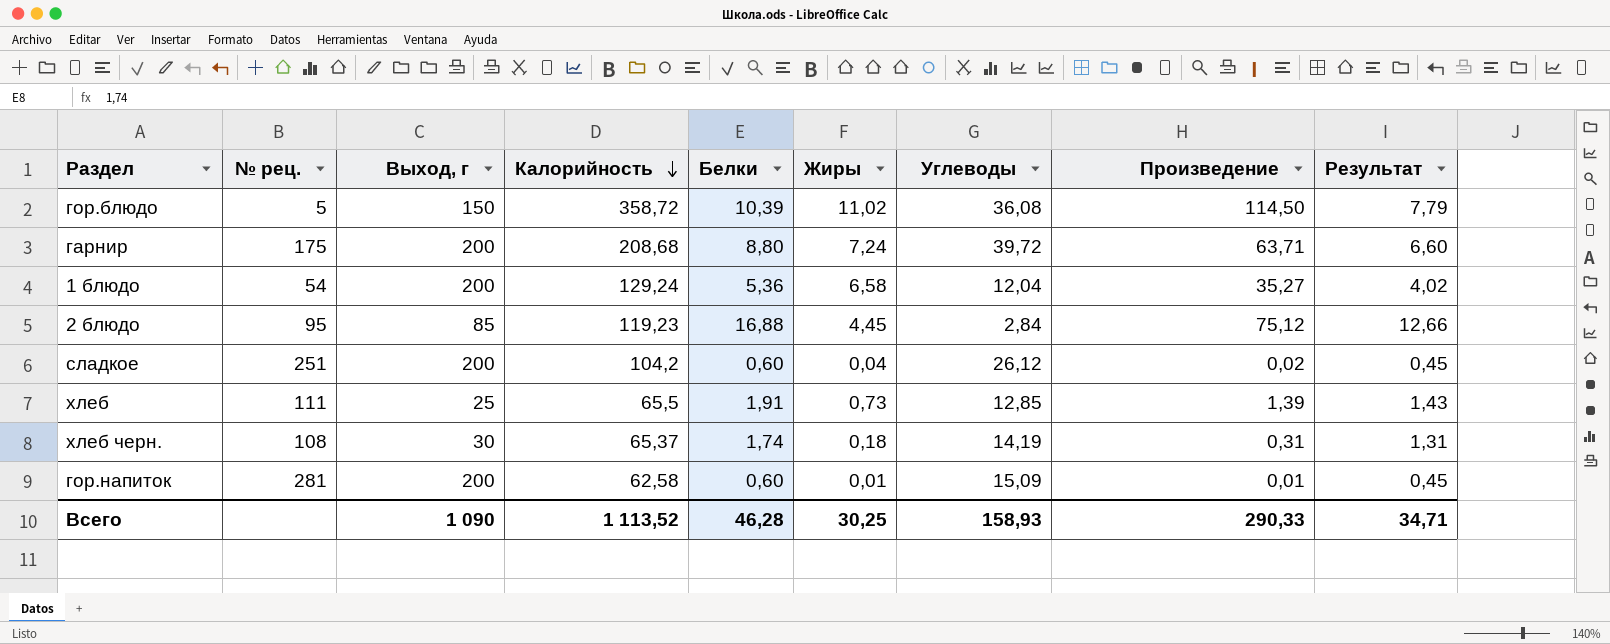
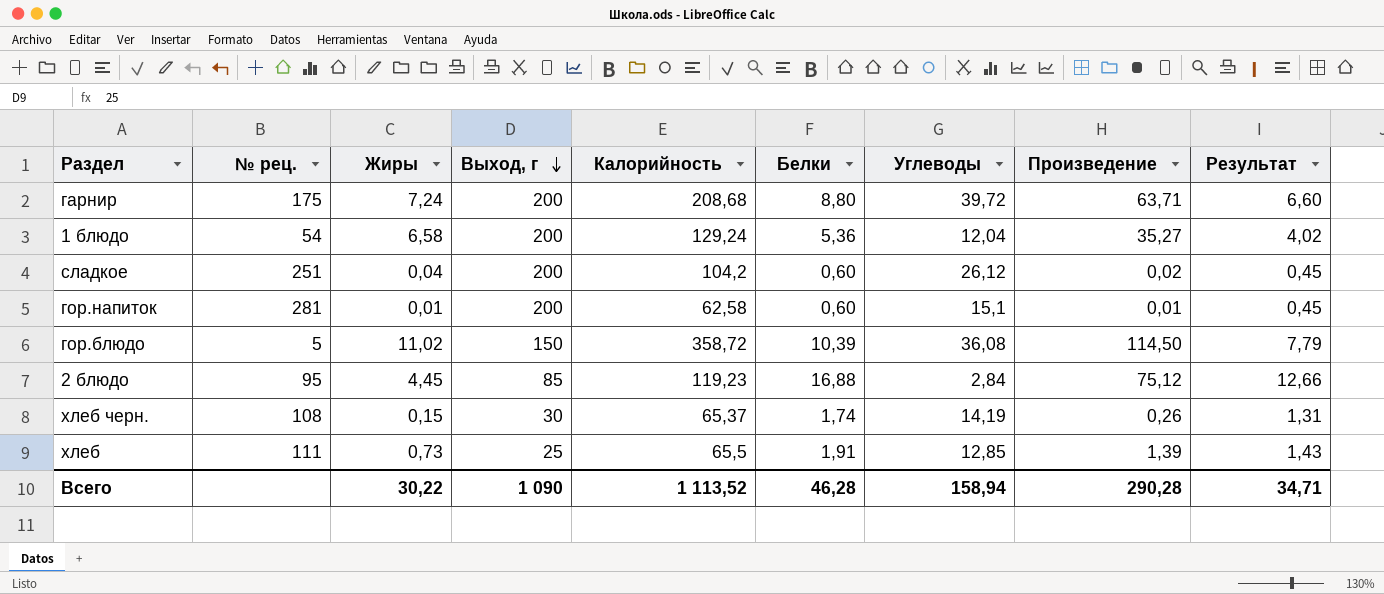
row order: Калорийность descending -> Выход, г descending
column Жиры | position: 6 -> 3
гор.напиток | Углеводы: 15,09 -> 15,1
хлеб черн. | Жиры: 0,18 -> 0,15
хлеб черн. | Произведение: 0,31 -> 0,26
Всего | Жиры: 30,25 -> 30,22
Всего | Углеводы: 158,93 -> 158,94
Всего | Произведение: 290,33 -> 290,28

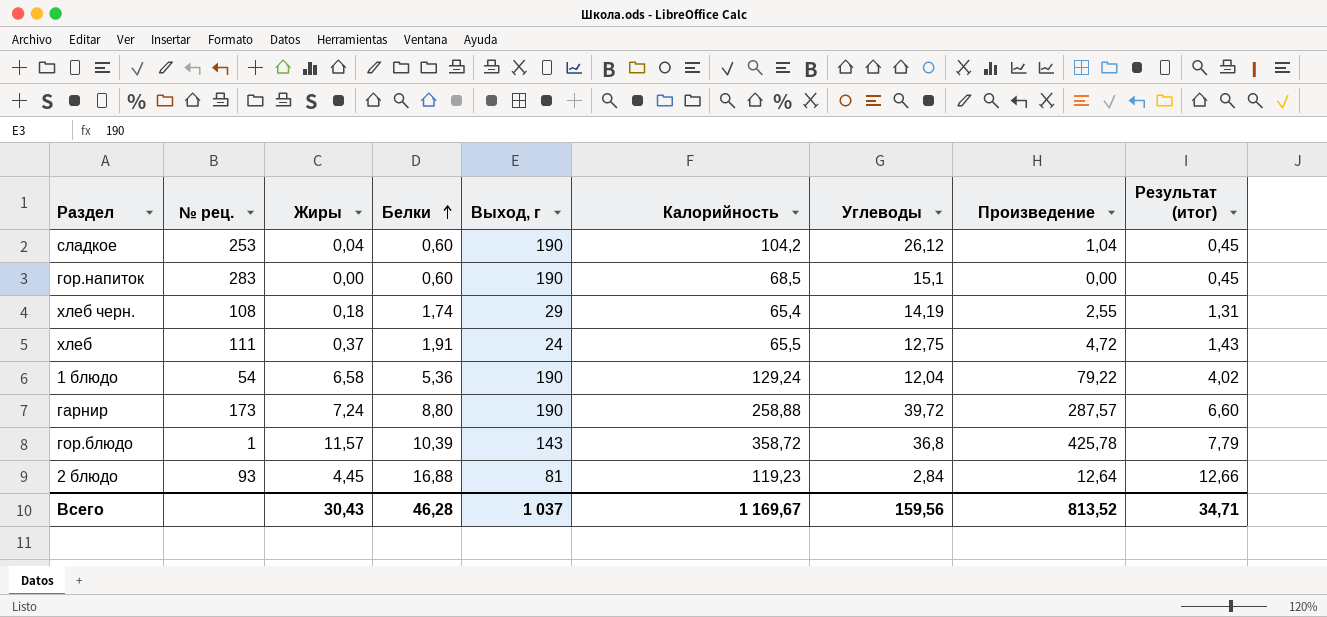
row order: Выход, г descending -> Белки ascending
column Белки | position: 6 -> 4
column Произведение | formula: [Жиры] * [Белки] -> [Жиры] * [Углеводы]
column name: Результат -> Результат (итог)
сладкое | № рец.: 251 -> 253
сладкое | Выход, г: 200 -> 190
гор.напиток | № рец.: 281 -> 283
гор.напиток | Жиры: 0,01 -> 0,00
гор.напиток | Выход, г: 200 -> 190
гор.напиток | Калорийность: 62,58 -> 68,5
хлеб черн. | Жиры: 0,15 -> 0,18
хлеб черн. | Выход, г: 30 -> 29
хлеб черн. | Калорийность: 65,37 -> 65,4
хлеб | Жиры: 0,73 -> 0,37
хлеб | Выход, г: 25 -> 24
хлеб | Углеводы: 12,85 -> 12,75
1 блюдо | Выход, г: 200 -> 190
гарнир | № рец.: 175 -> 173
гарнир | Выход, г: 200 -> 190
гарнир | Калорийность: 208,68 -> 258,88
гор.блюдо | № рец.: 5 -> 1
гор.блюдо | Жиры: 11,02 -> 11,57
гор.блюдо | Выход, г: 150 -> 143
гор.блюдо | Углеводы: 36,08 -> 36,8
2 блюдо | № рец.: 95 -> 93
2 блюдо | Выход, г: 85 -> 81
Всего | Жиры: 30,22 -> 30,43
Всего | Выход, г: 1 090 -> 1 037
Всего | Калорийность: 1 113,52 -> 1 169,67
Всего | Углеводы: 158,94 -> 159,56
Всего | Произведение: 290,28 -> 813,52

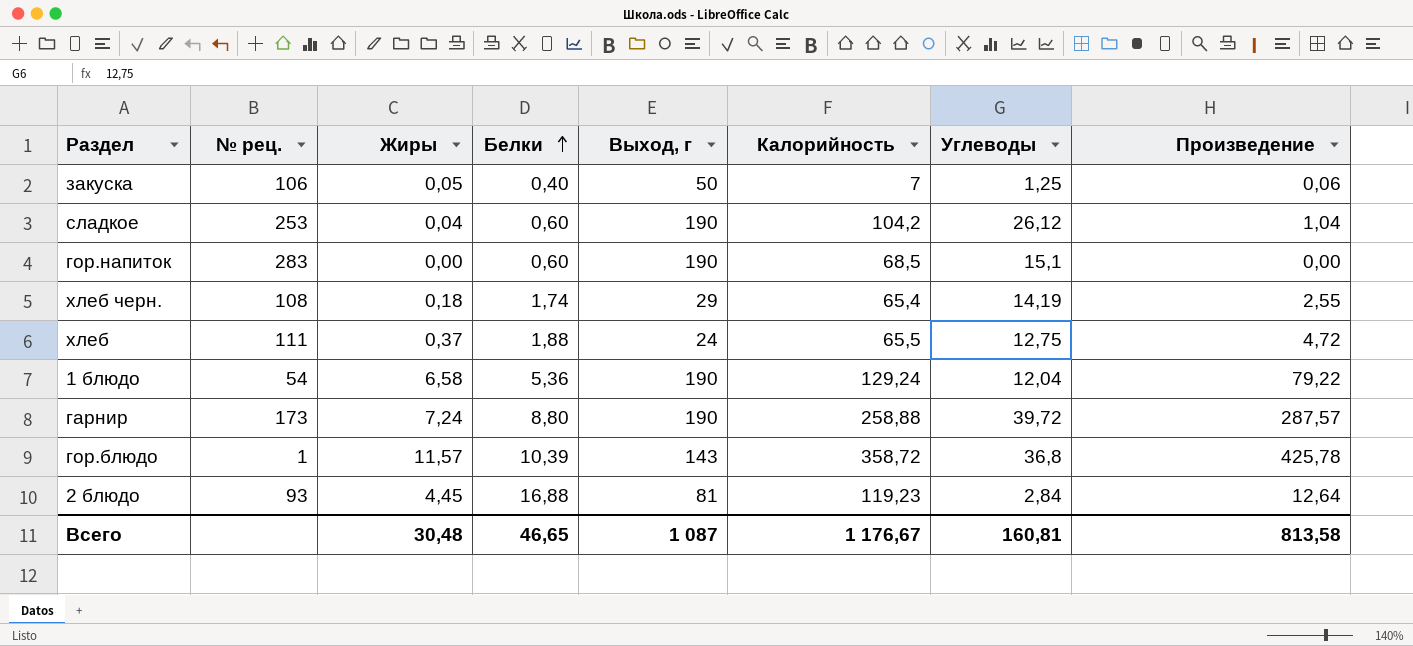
column Результат (итог) | formula: [Белки] * 0,75 -> none
row закуска: none -> 106 | 0,05 | 0,40 | 50 | 7 | 1,25 | 0,06
хлеб | Белки: 1,91 -> 1,88
Всего | Жиры: 30,43 -> 30,48
Всего | Белки: 46,28 -> 46,65
Всего | Выход, г: 1 037 -> 1 087
Всего | Калорийность: 1 169,67 -> 1 176,67
Всего | Углеводы: 159,56 -> 160,81
Всего | Произведение: 813,52 -> 813,58

